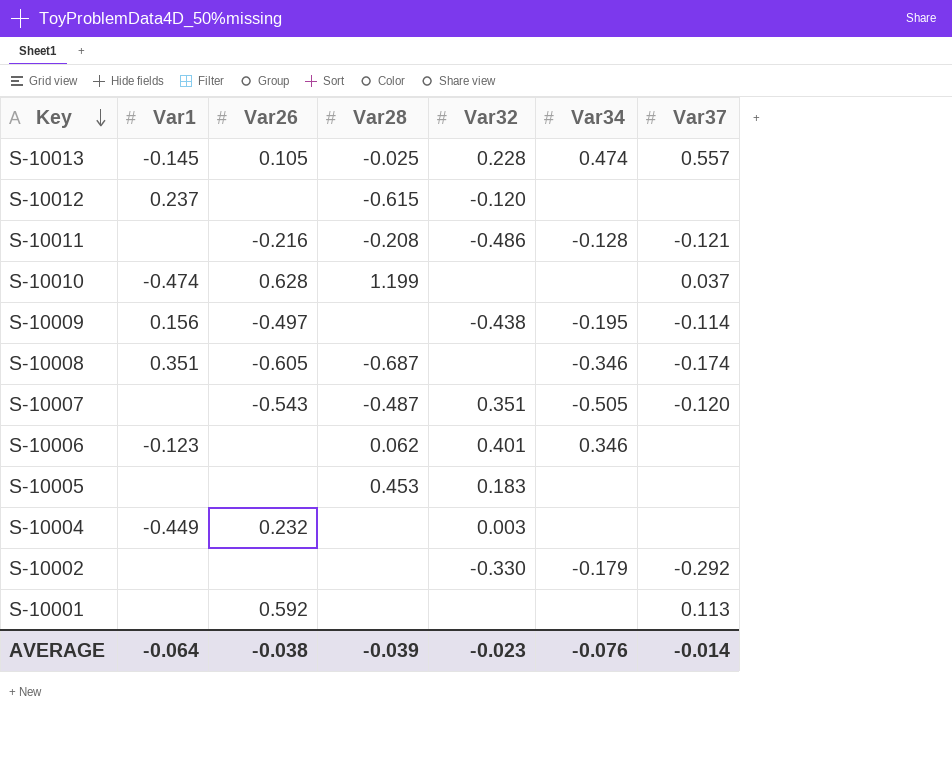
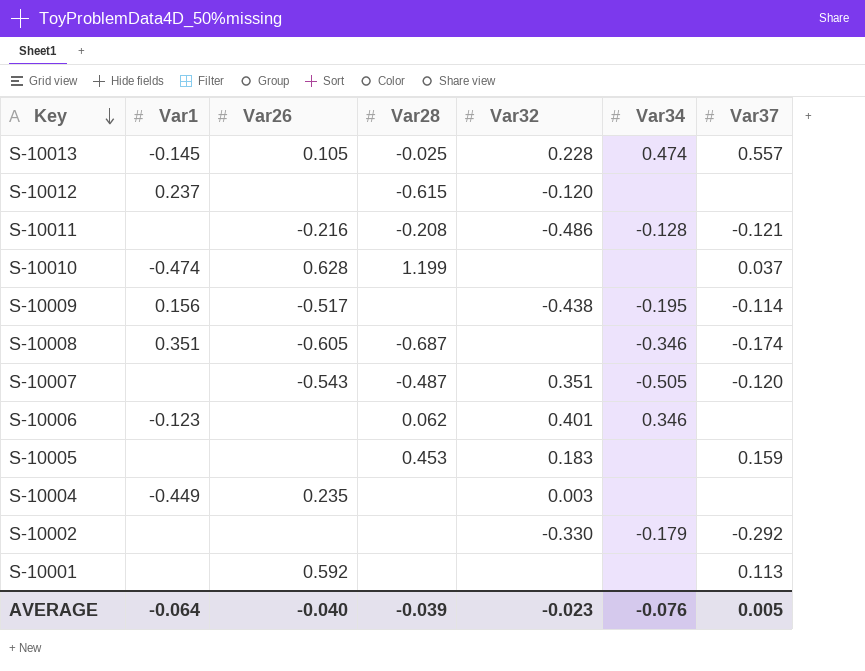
S-10009 | Var26: -0.497 -> -0.517
S-10005 | Var37: none -> 0.159
S-10004 | Var26: 0.232 -> 0.235
AVERAGE | Var26: -0.038 -> -0.040
AVERAGE | Var37: -0.014 -> 0.005

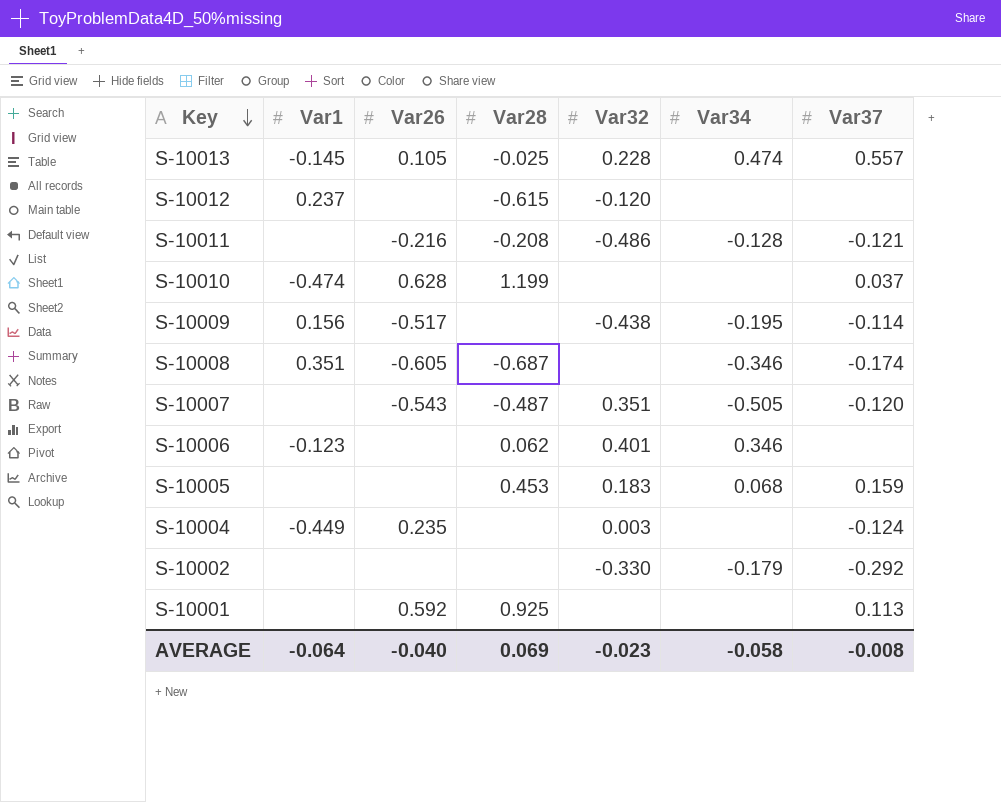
S-10005 | Var34: none -> 0.068
S-10004 | Var37: none -> -0.124
S-10001 | Var28: none -> 0.925
AVERAGE | Var28: -0.039 -> 0.069
AVERAGE | Var34: -0.076 -> -0.058
AVERAGE | Var37: 0.005 -> -0.008

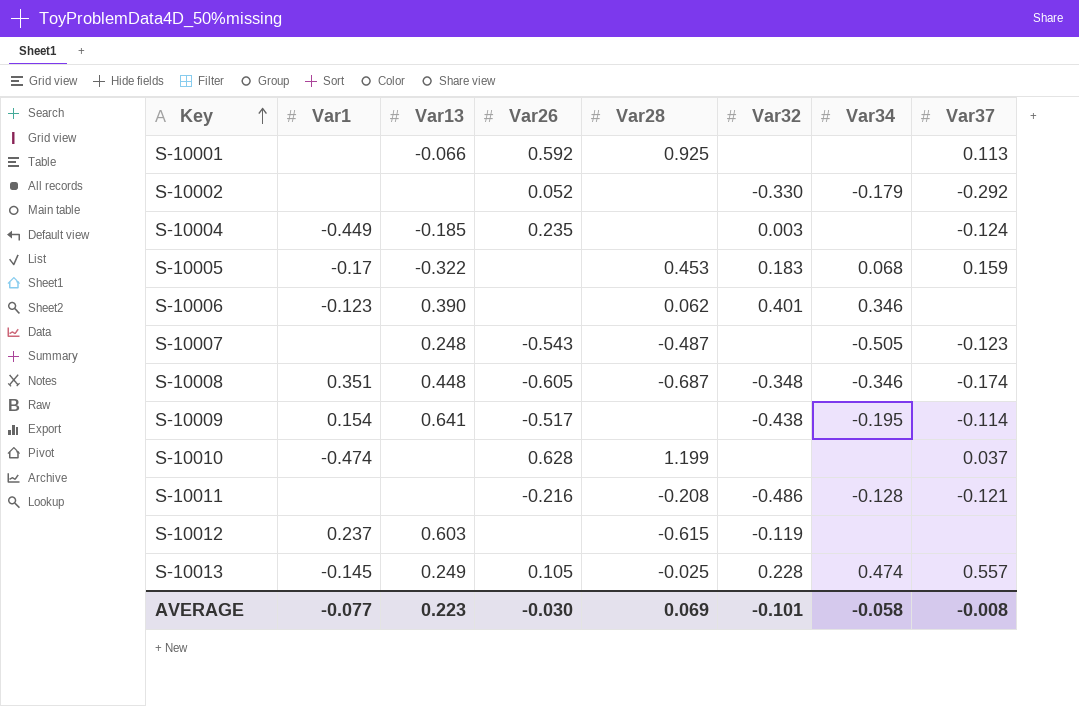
row order: Key descending -> Key ascending
column Var13 | position: none -> 3
S-10002 | Var26: none -> 0.052
S-10005 | Var1: none -> -0.17
S-10007 | Var32: 0.351 -> none
S-10007 | Var37: -0.120 -> -0.123
S-10008 | Var32: none -> -0.348
S-10009 | Var1: 0.156 -> 0.154
S-10012 | Var32: -0.120 -> -0.119
AVERAGE | Var1: -0.064 -> -0.077
AVERAGE | Var26: -0.040 -> -0.030
AVERAGE | Var32: -0.023 -> -0.101

